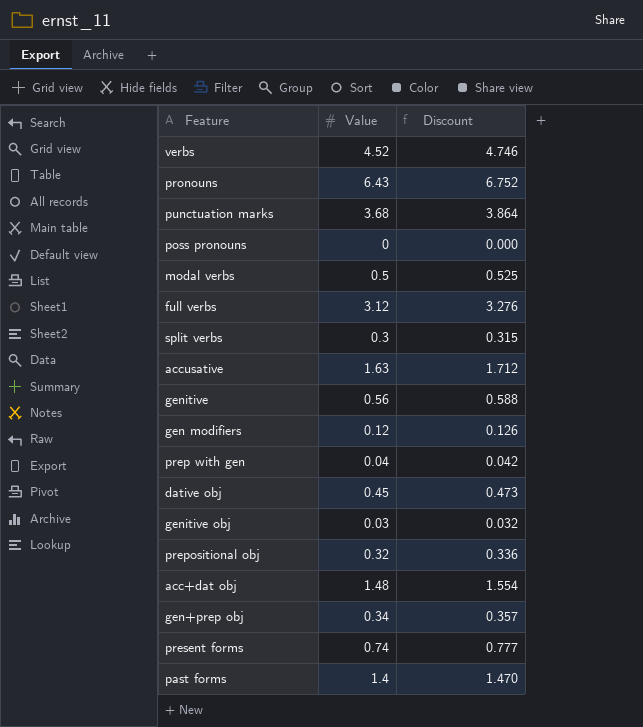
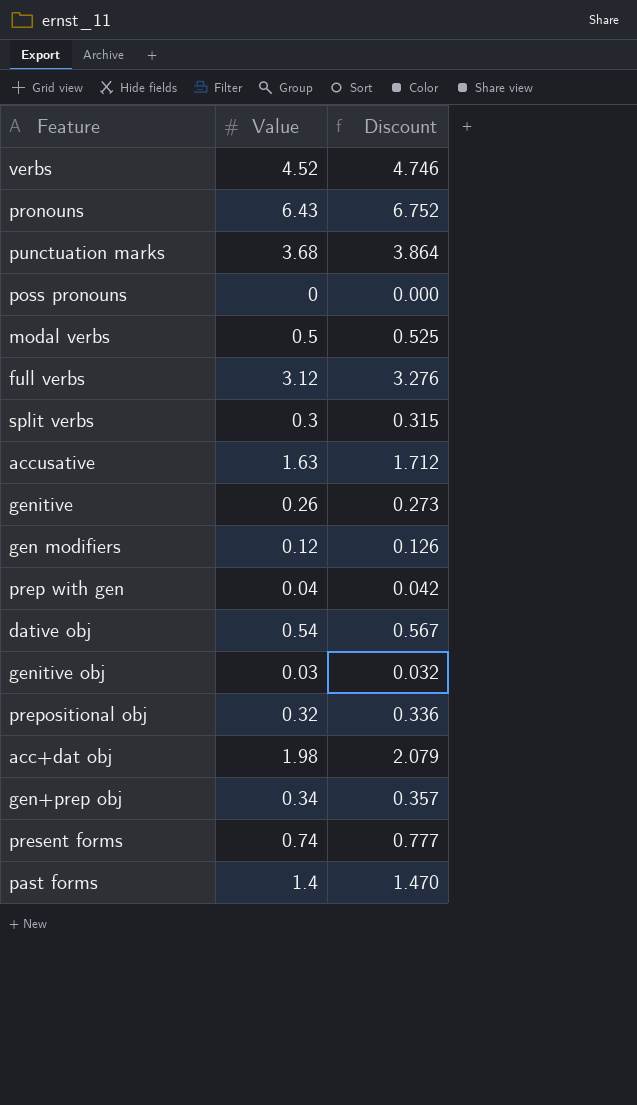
genitive | Value: 0.56 -> 0.26
genitive | Discount: 0.588 -> 0.273
dative obj | Value: 0.45 -> 0.54
dative obj | Discount: 0.473 -> 0.567
acc+dat obj | Value: 1.48 -> 1.98
acc+dat obj | Discount: 1.554 -> 2.079

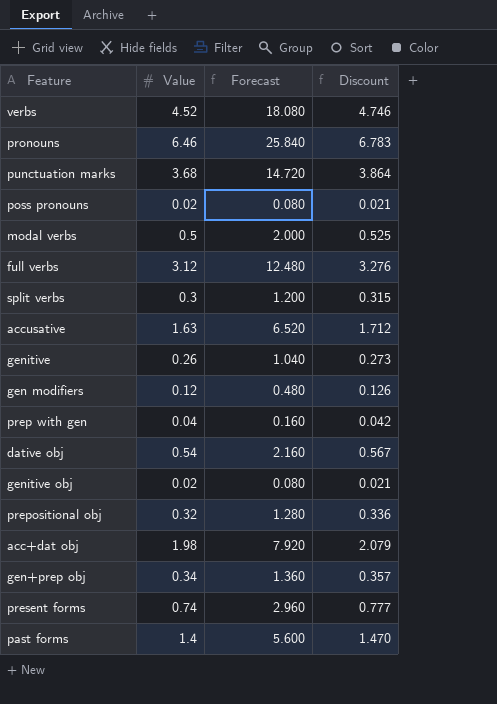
column Forecast | formula: none -> [Value] * 4
pronouns | Value: 6.43 -> 6.46
pronouns | Discount: 6.752 -> 6.783
poss pronouns | Value: 0 -> 0.02
poss pronouns | Discount: 0.000 -> 0.021
genitive obj | Value: 0.03 -> 0.02
genitive obj | Discount: 0.032 -> 0.021

